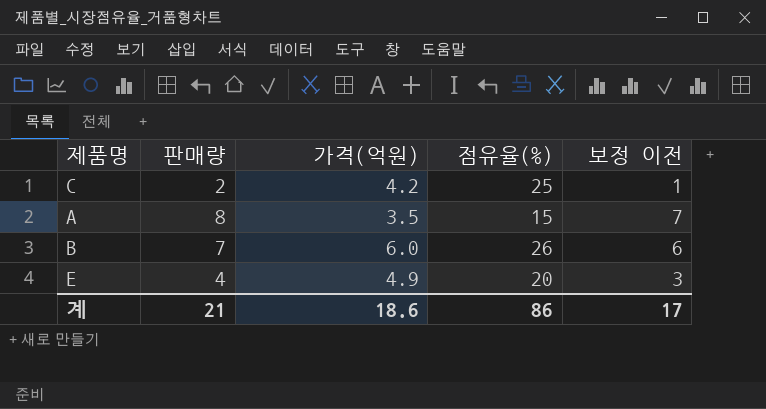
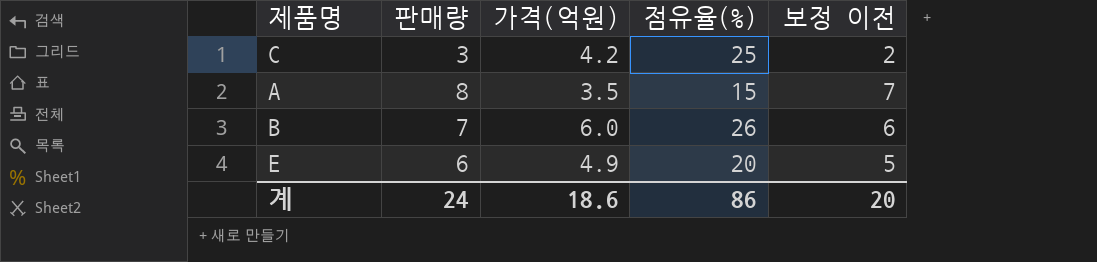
C | 판매량: 2 -> 3
C | 보정 이전: 1 -> 2
E | 판매량: 4 -> 6
E | 보정 이전: 3 -> 5
계 | 판매량: 21 -> 24
계 | 보정 이전: 17 -> 20

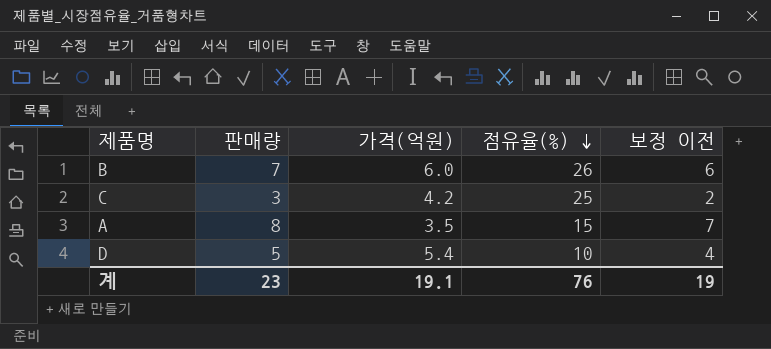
row order: none -> 점유율(%) descending
row E: 6 | 4.9 | 20 | 5 -> none
row D: none -> 5 | 5.4 | 10 | 4
계 | 판매량: 24 -> 23
계 | 가격(억원): 18.6 -> 19.1
계 | 점유율(%): 86 -> 76
계 | 보정 이전: 20 -> 19

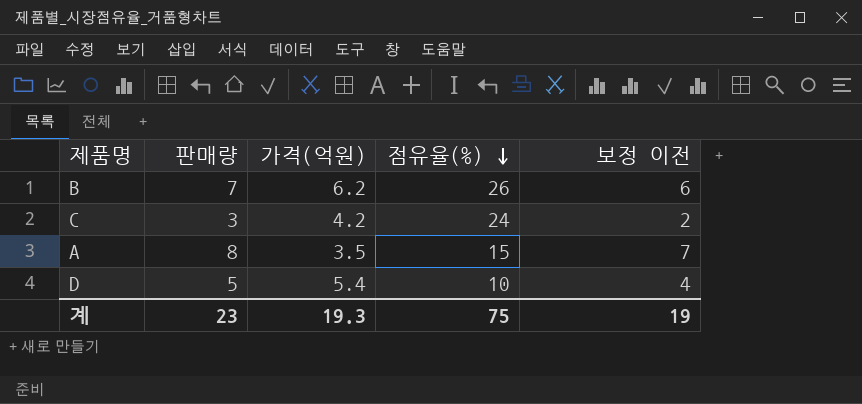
B | 가격(억원): 6.0 -> 6.2
C | 점유율(%): 25 -> 24
계 | 가격(억원): 19.1 -> 19.3
계 | 점유율(%): 76 -> 75

